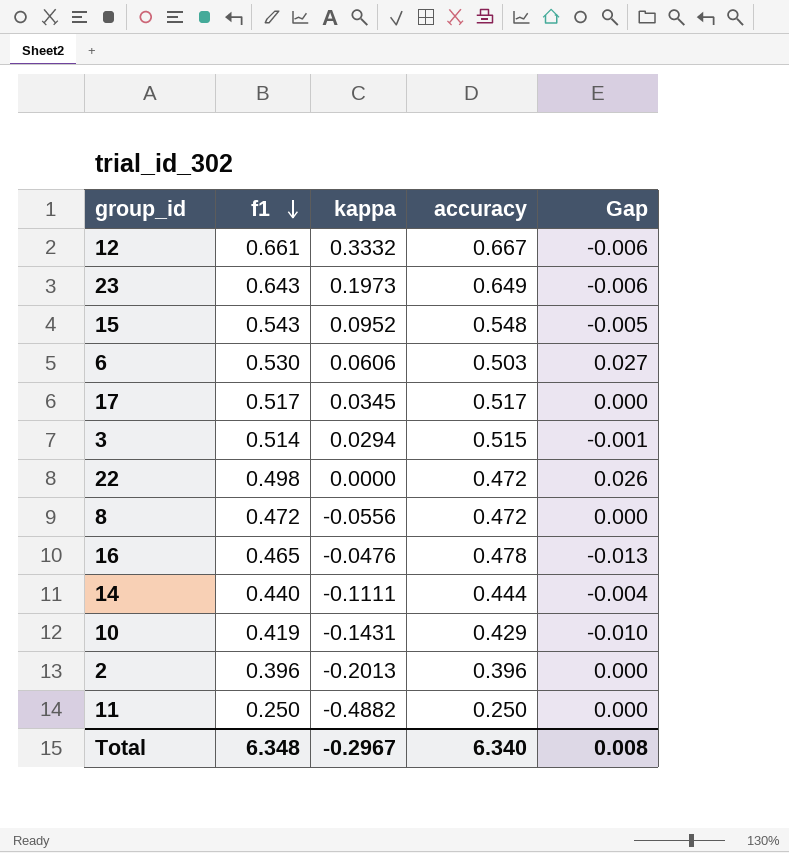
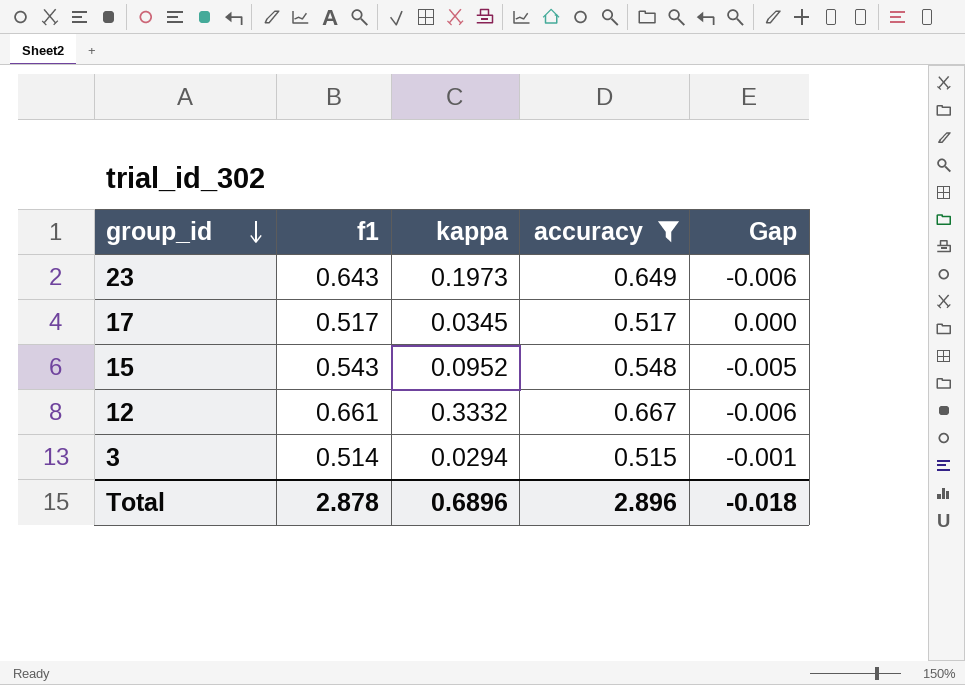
filter: none -> accuracy >= 0.515
row order: f1 descending -> group_id descending
Total | f1: 6.348 -> 2.878
Total | kappa: -0.2967 -> 0.6896
Total | accuracy: 6.340 -> 2.896
Total | Gap: 0.008 -> -0.018

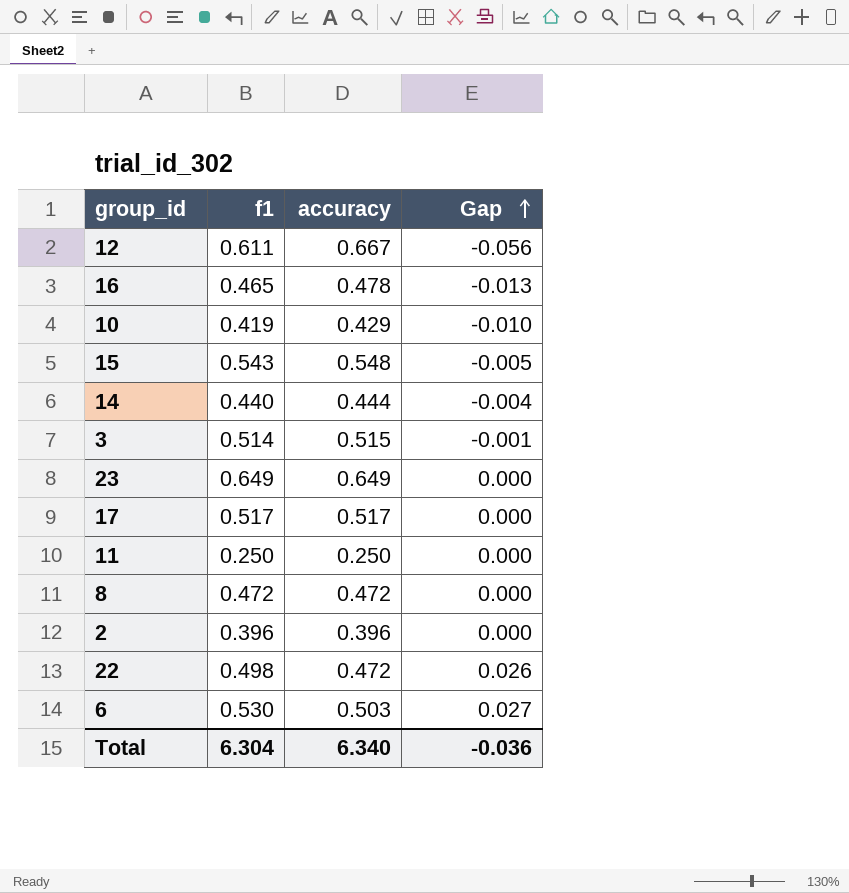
filter: accuracy >= 0.515 -> none
row order: group_id descending -> Gap ascending
column kappa | position: 3 -> none
12 | f1: 0.661 -> 0.611
12 | Gap: -0.006 -> -0.056
23 | f1: 0.643 -> 0.649
23 | Gap: -0.006 -> 0.000
Total | f1: 2.878 -> 6.304
Total | accuracy: 2.896 -> 6.340
Total | Gap: -0.018 -> -0.036

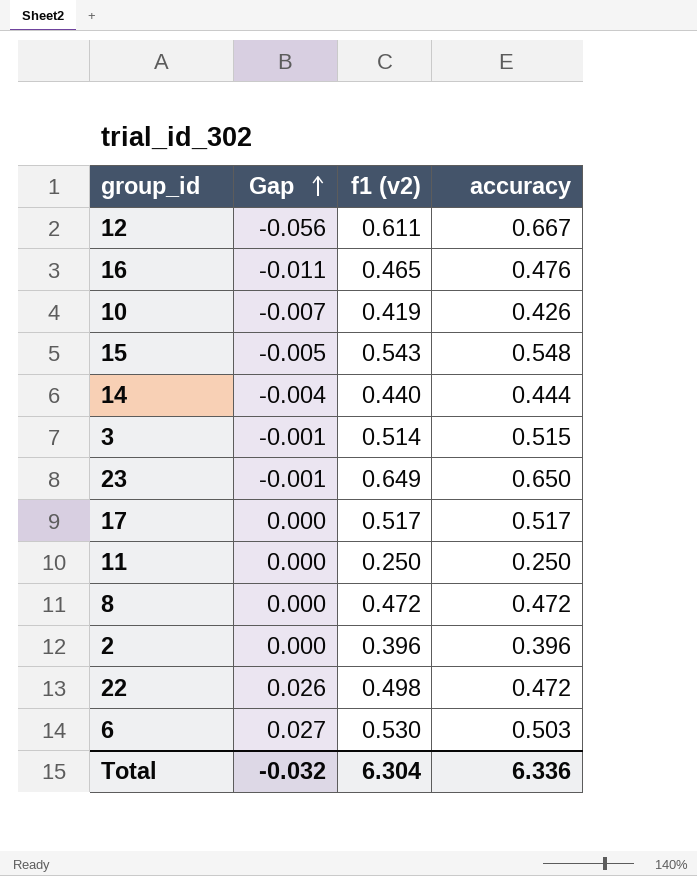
column Gap | position: 4 -> 2
column name: f1 -> f1 (v2)
16 | Gap: -0.013 -> -0.011
16 | accuracy: 0.478 -> 0.476
10 | Gap: -0.010 -> -0.007
10 | accuracy: 0.429 -> 0.426
23 | Gap: 0.000 -> -0.001
23 | accuracy: 0.649 -> 0.650
Total | Gap: -0.036 -> -0.032
Total | accuracy: 6.340 -> 6.336

